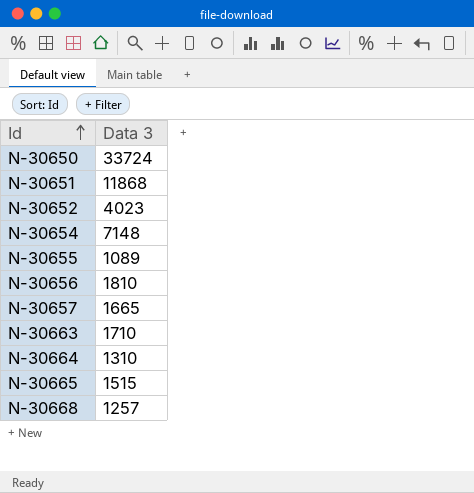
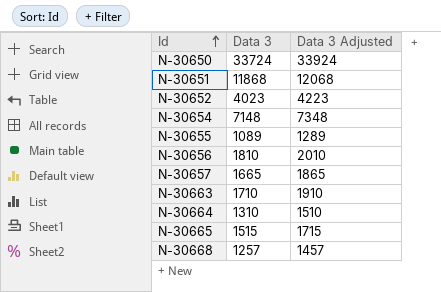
column Data 3 Adjusted | formula: none -> [Data 3] + 200

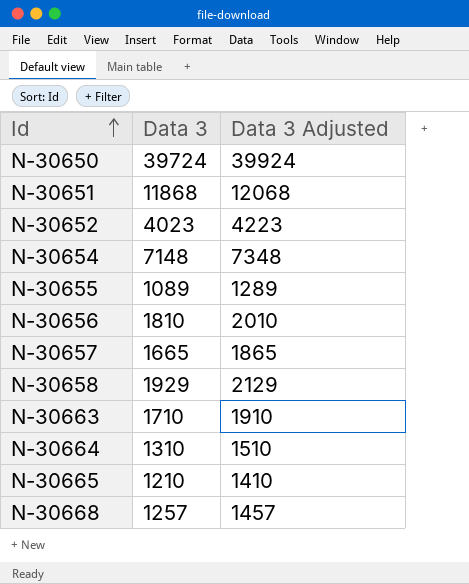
N-30650 | Data 3: 33724 -> 39724
N-30650 | Data 3 Adjusted: 33924 -> 39924
row N-30658: none -> 1929 | 2129
N-30665 | Data 3: 1515 -> 1210
N-30665 | Data 3 Adjusted: 1715 -> 1410

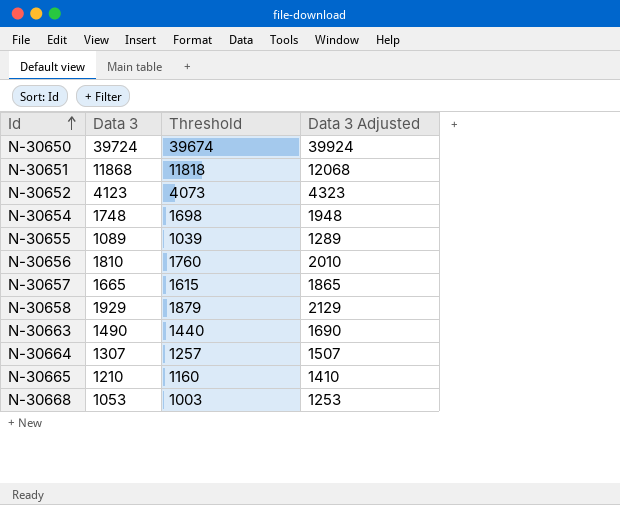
column Threshold | formula: none -> [Data 3] - 50
N-30652 | Data 3: 4023 -> 4123
N-30652 | Data 3 Adjusted: 4223 -> 4323
N-30654 | Data 3: 7148 -> 1748
N-30654 | Data 3 Adjusted: 7348 -> 1948
N-30663 | Data 3: 1710 -> 1490
N-30663 | Data 3 Adjusted: 1910 -> 1690
N-30664 | Data 3: 1310 -> 1307
N-30664 | Data 3 Adjusted: 1510 -> 1507
N-30668 | Data 3: 1257 -> 1053
N-30668 | Data 3 Adjusted: 1457 -> 1253

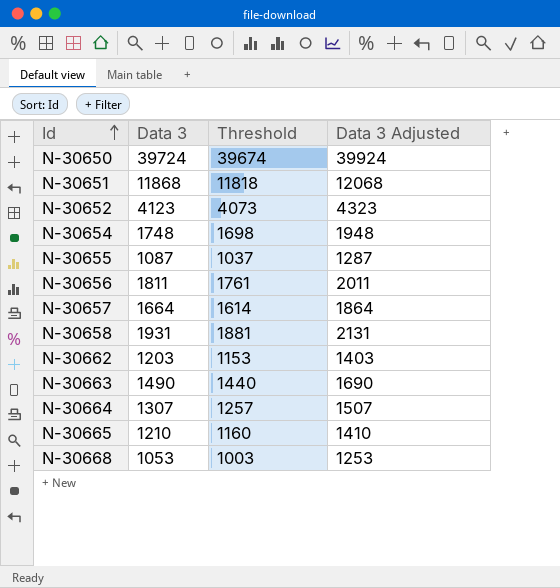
N-30655 | Data 3: 1089 -> 1087
N-30655 | Threshold: 1039 -> 1037
N-30655 | Data 3 Adjusted: 1289 -> 1287
N-30656 | Data 3: 1810 -> 1811
N-30656 | Threshold: 1760 -> 1761
N-30656 | Data 3 Adjusted: 2010 -> 2011
N-30657 | Data 3: 1665 -> 1664
N-30657 | Threshold: 1615 -> 1614
N-30657 | Data 3 Adjusted: 1865 -> 1864
N-30658 | Data 3: 1929 -> 1931
N-30658 | Threshold: 1879 -> 1881
N-30658 | Data 3 Adjusted: 2129 -> 2131
row N-30662: none -> 1203 | 1153 | 1403

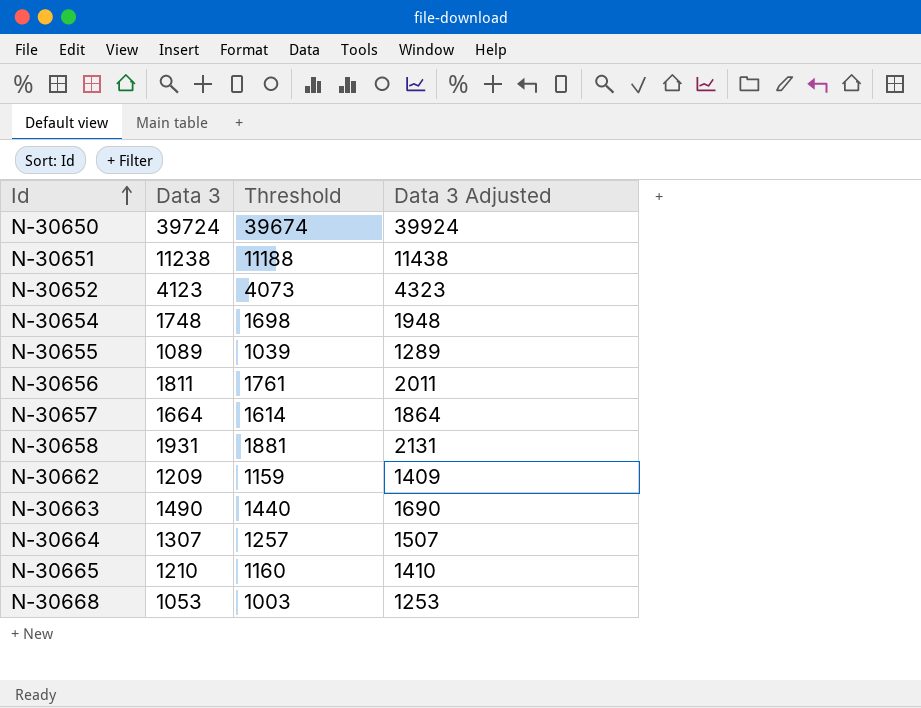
N-30651 | Data 3: 11868 -> 11238
N-30651 | Threshold: 11818 -> 11188
N-30651 | Data 3 Adjusted: 12068 -> 11438
N-30655 | Data 3: 1087 -> 1089
N-30655 | Threshold: 1037 -> 1039
N-30655 | Data 3 Adjusted: 1287 -> 1289
N-30662 | Data 3: 1203 -> 1209
N-30662 | Threshold: 1153 -> 1159
N-30662 | Data 3 Adjusted: 1403 -> 1409

